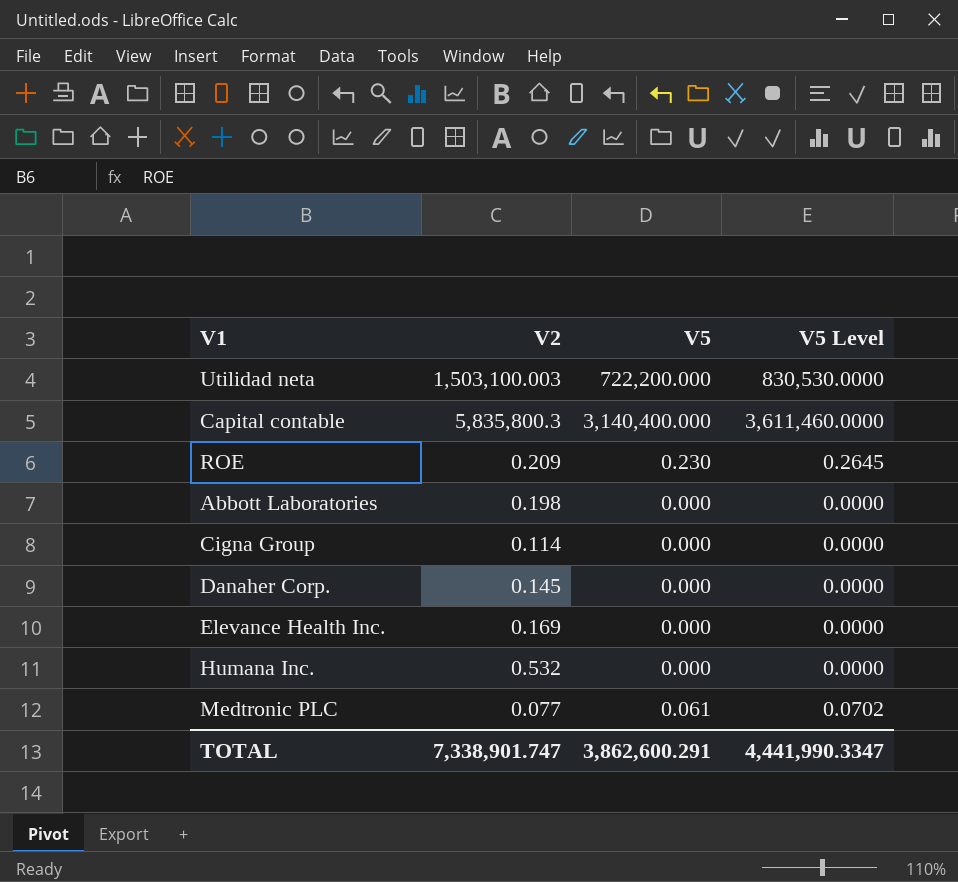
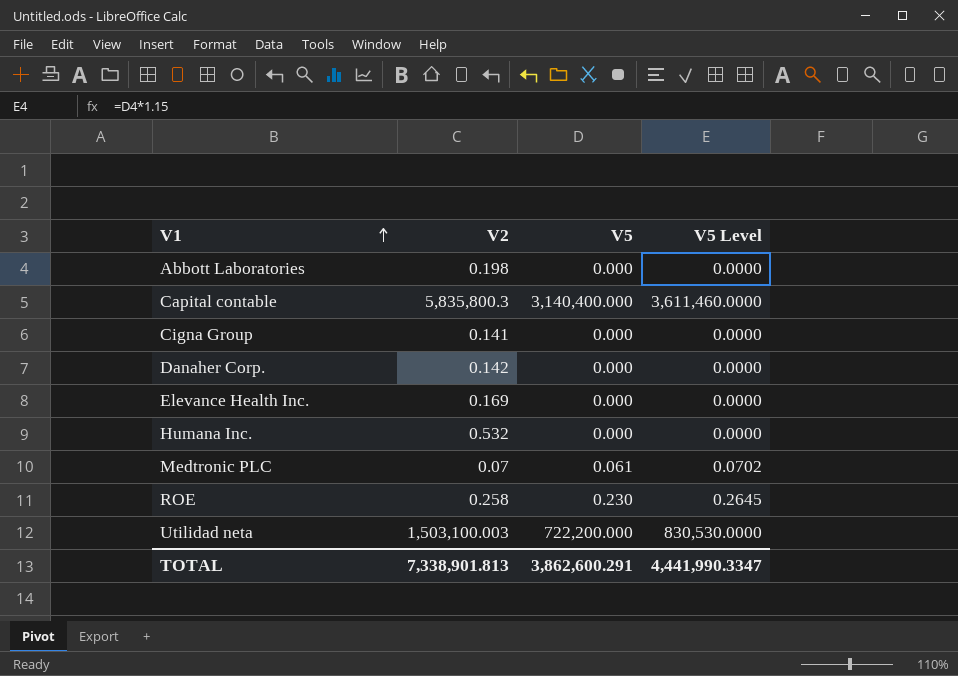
row order: none -> V1 ascending
Cigna Group | V2: 0.114 -> 0.141
Danaher Corp. | V2: 0.145 -> 0.142
Medtronic PLC | V2: 0.077 -> 0.07
ROE | V2: 0.209 -> 0.258
TOTAL | V2: 7,338,901.747 -> 7,338,901.813

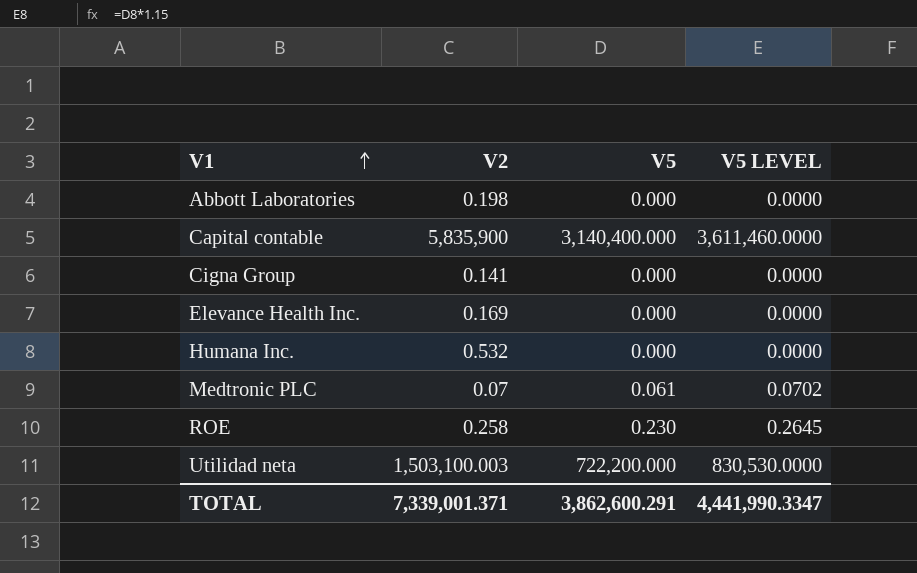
column name: V5 Level -> V5 LEVEL
row Danaher Corp.: 0.142 | 0.000 | 0.0000 -> none
Capital contable | V2: 5,835,800.3 -> 5,835,900
TOTAL | V2: 7,338,901.813 -> 7,339,001.371

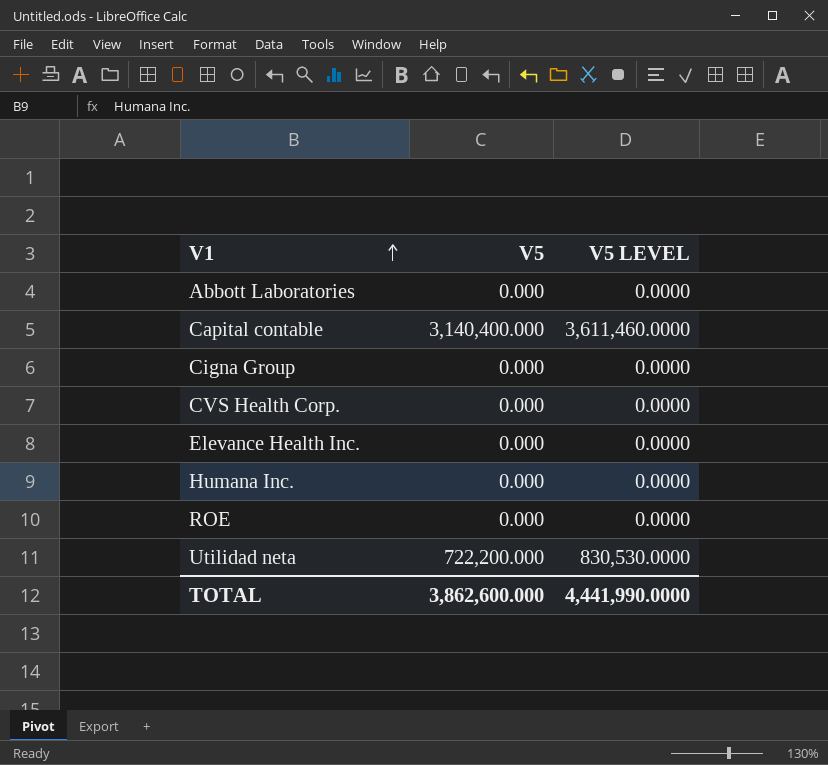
column V2 | position: 2 -> none
row Medtronic PLC: 0.07 | 0.061 | 0.0702 -> none
row CVS Health Corp.: none -> 0.000 | 0.0000
ROE | V5: 0.230 -> 0.000
ROE | V5 LEVEL: 0.2645 -> 0.0000
TOTAL | V5: 3,862,600.291 -> 3,862,600.000
TOTAL | V5 LEVEL: 4,441,990.3347 -> 4,441,990.0000

